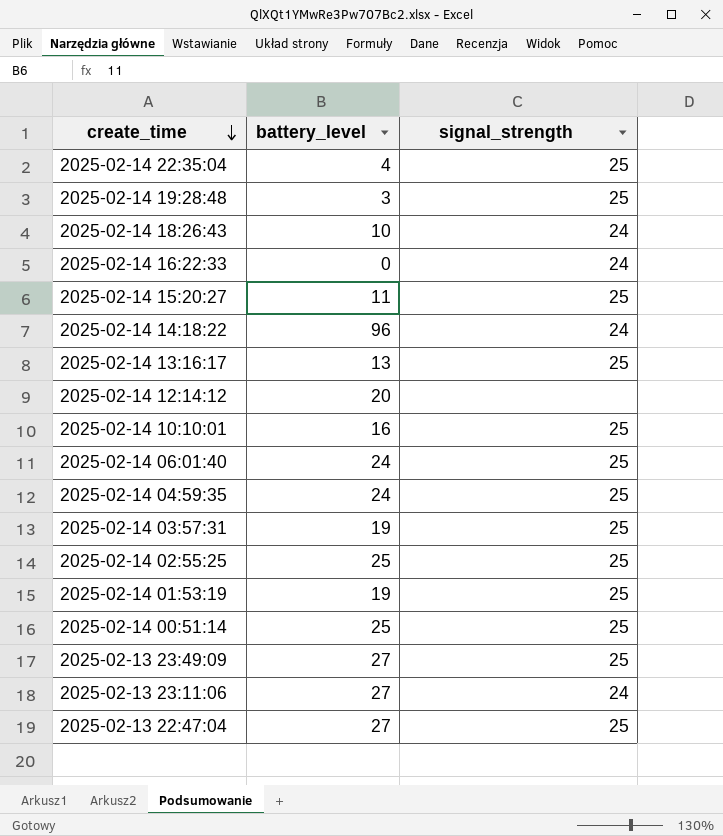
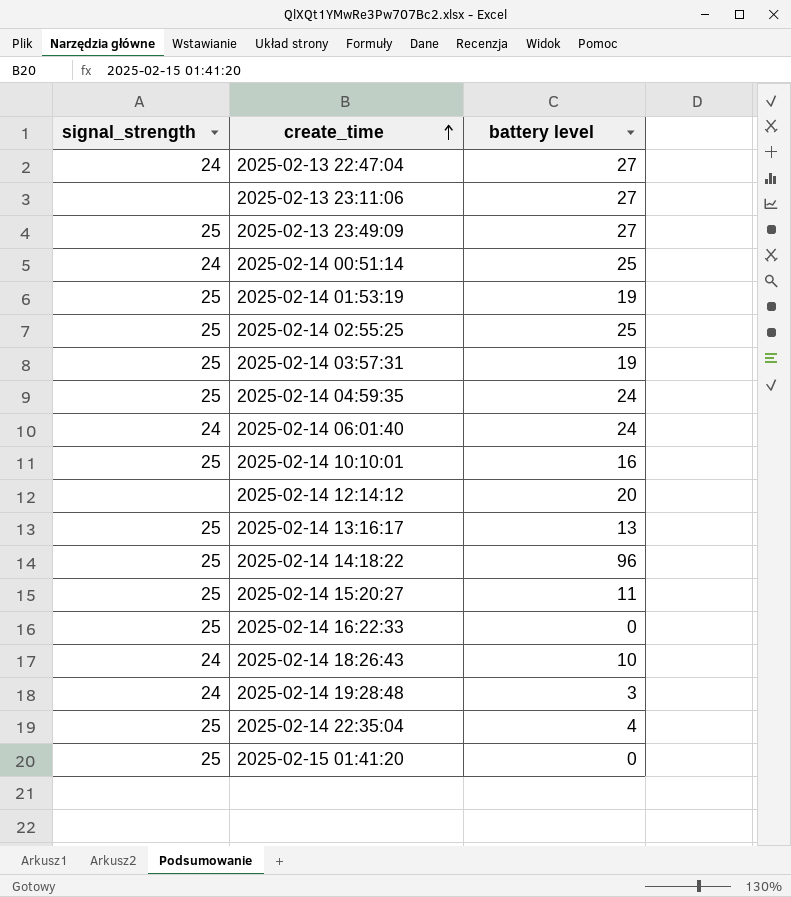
row order: create_time descending -> create_time ascending
column signal_strength | position: 3 -> 1
column name: battery_level -> battery level
2025-02-13 22:47:04 | signal_strength: 25 -> 24
2025-02-13 23:11:06 | signal_strength: 24 -> none
2025-02-14 00:51:14 | signal_strength: 25 -> 24
2025-02-14 06:01:40 | signal_strength: 25 -> 24
2025-02-14 14:18:22 | signal_strength: 24 -> 25
2025-02-14 16:22:33 | signal_strength: 24 -> 25
2025-02-14 19:28:48 | signal_strength: 25 -> 24
row 2025-02-15 01:41:20: none -> 25 | 0

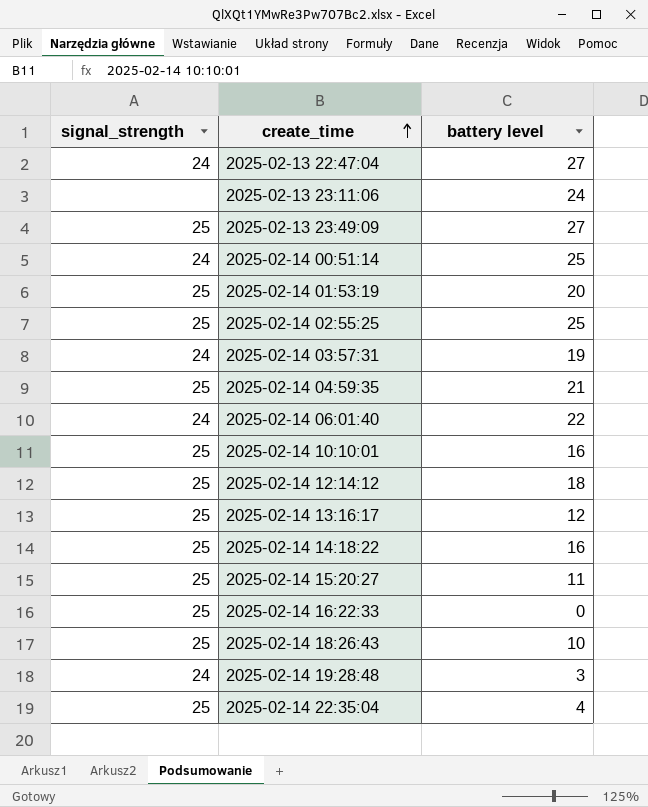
row 2025-02-15 01:41:20: 25 | 0 -> none
2025-02-13 23:11:06 | battery level: 27 -> 24
2025-02-14 01:53:19 | battery level: 19 -> 20
2025-02-14 03:57:31 | signal_strength: 25 -> 24
2025-02-14 04:59:35 | battery level: 24 -> 21
2025-02-14 06:01:40 | battery level: 24 -> 22
2025-02-14 12:14:12 | signal_strength: none -> 25
2025-02-14 12:14:12 | battery level: 20 -> 18
2025-02-14 13:16:17 | battery level: 13 -> 12
2025-02-14 14:18:22 | battery level: 96 -> 16
2025-02-14 18:26:43 | signal_strength: 24 -> 25

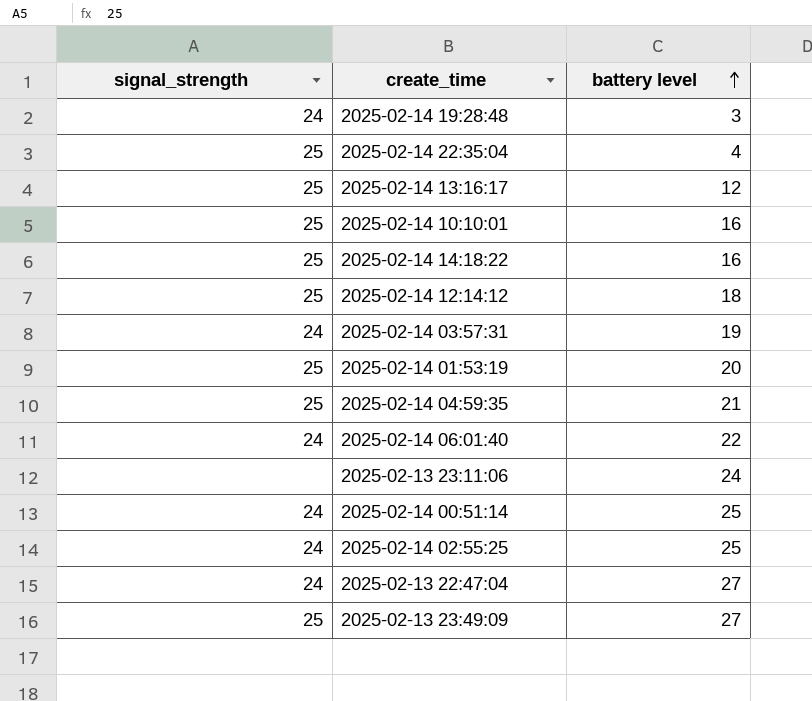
row order: create_time ascending -> battery level ascending
row 2025-02-14 15:20:27: 25 | 11 -> none
row 2025-02-14 16:22:33: 25 | 0 -> none
row 2025-02-14 18:26:43: 25 | 10 -> none
2025-02-14 02:55:25 | signal_strength: 25 -> 24

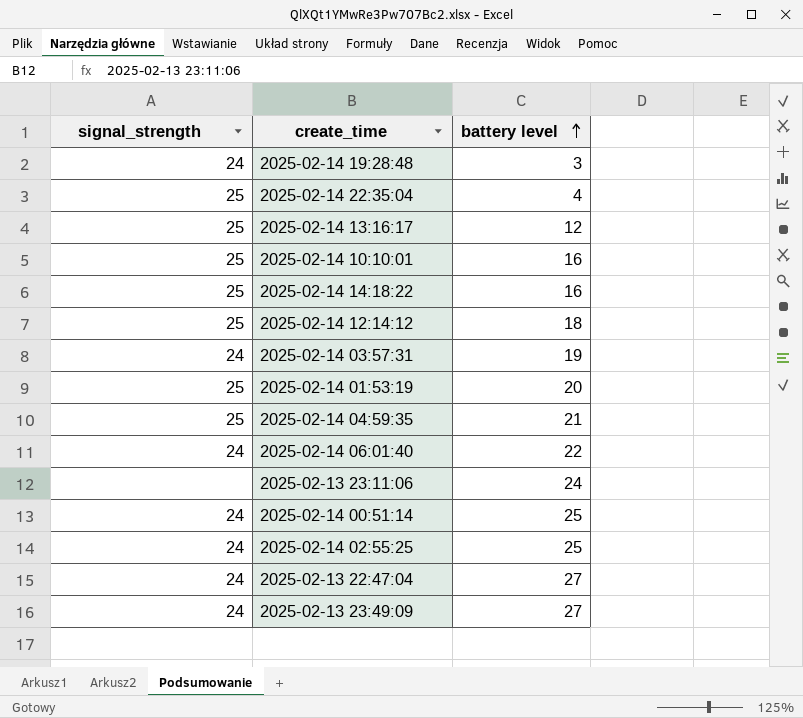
2025-02-13 23:49:09 | signal_strength: 25 -> 24

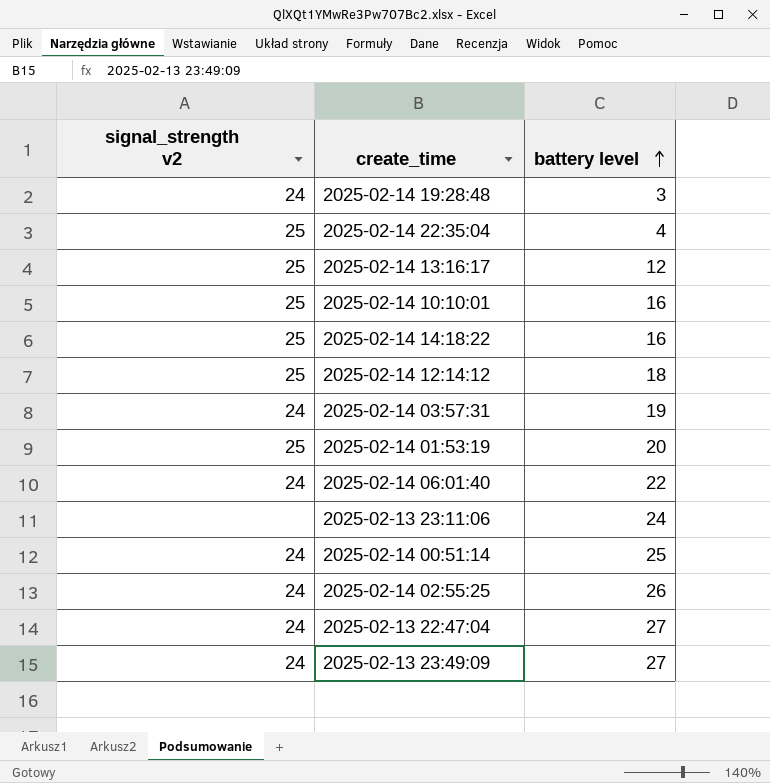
column name: signal_strength -> signal_strength v2
row 2025-02-14 04:59:35: 25 | 21 -> none
2025-02-14 02:55:25 | battery level: 25 -> 26

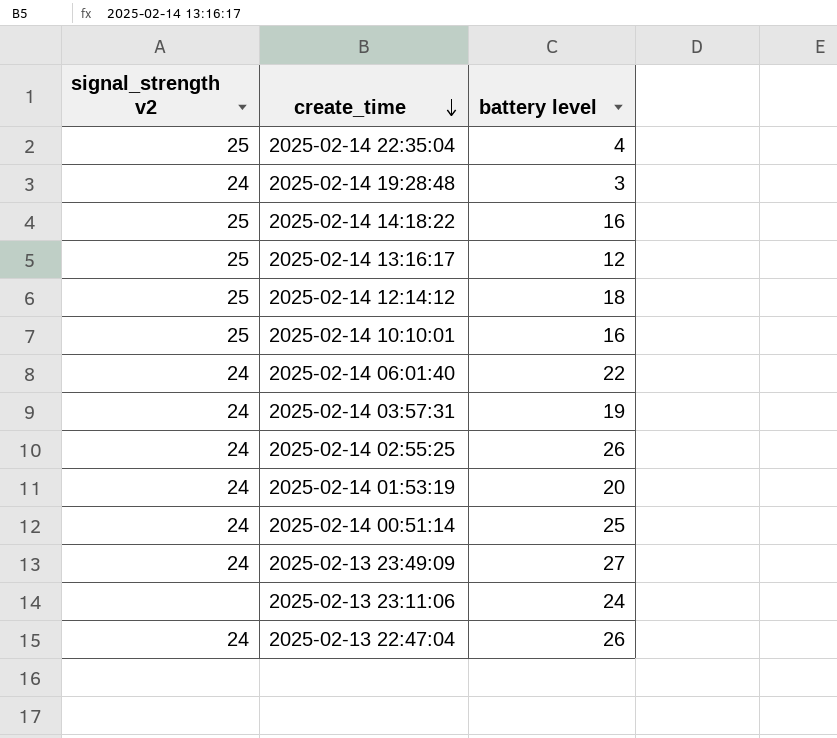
row order: battery level ascending -> create_time descending
2025-02-14 01:53:19 | signal_strength v2: 25 -> 24
2025-02-13 22:47:04 | battery level: 27 -> 26

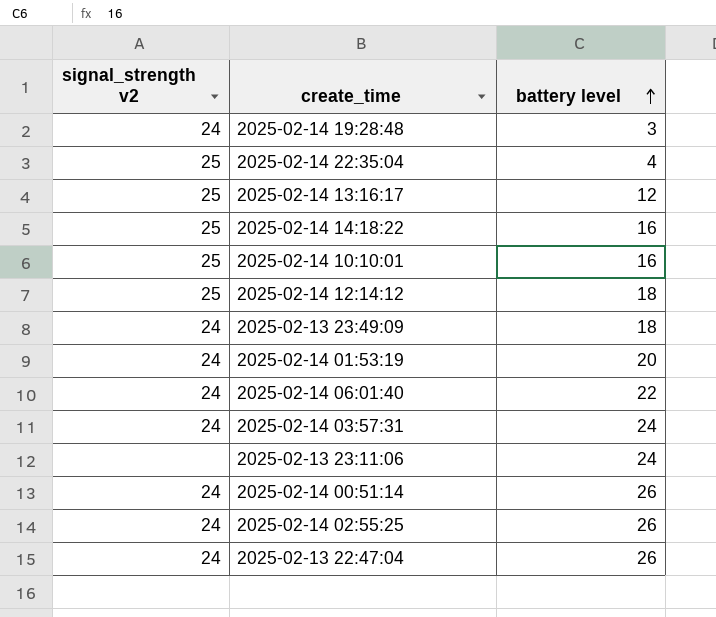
row order: create_time descending -> battery level ascending
2025-02-13 23:49:09 | battery level: 27 -> 18
2025-02-14 03:57:31 | battery level: 19 -> 24
2025-02-14 00:51:14 | battery level: 25 -> 26

